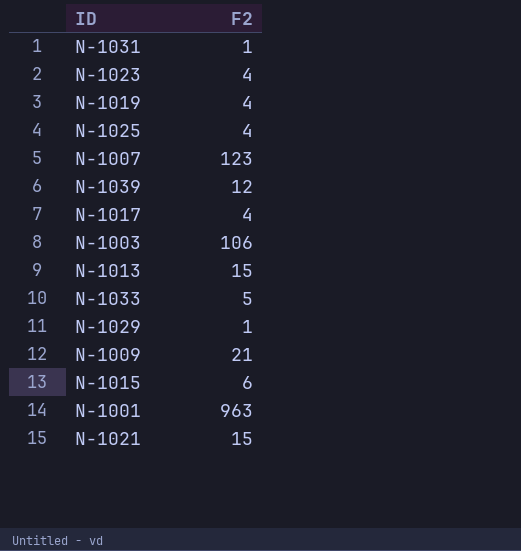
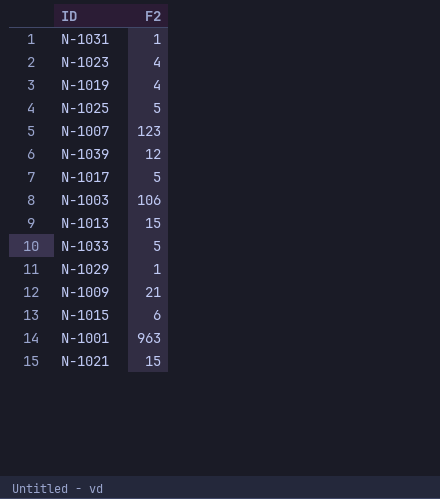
N-1025 | F2: 4 -> 5
N-1017 | F2: 4 -> 5

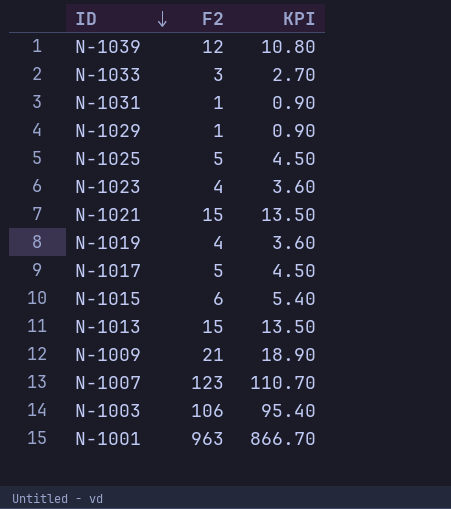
row order: none -> ID descending
column KPI | formula: none -> [F2] * 0.9
N-1033 | F2: 5 -> 3

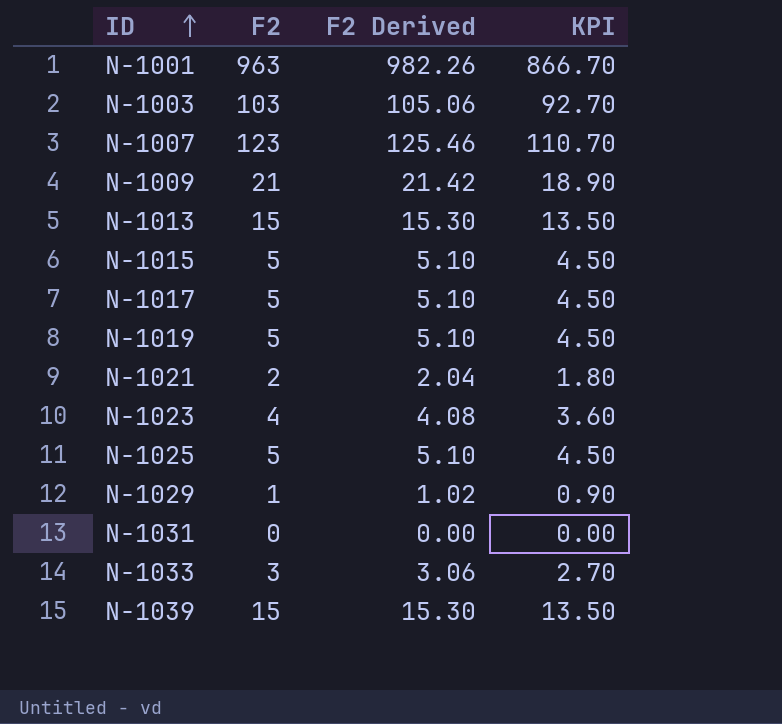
row order: ID descending -> ID ascending
column F2 Derived | formula: none -> [F2] * 1.02
N-1003 | F2: 106 -> 103
N-1003 | KPI: 95.40 -> 92.70
N-1015 | F2: 6 -> 5
N-1015 | KPI: 5.40 -> 4.50
N-1019 | F2: 4 -> 5
N-1019 | KPI: 3.60 -> 4.50
N-1021 | F2: 15 -> 2
N-1021 | KPI: 13.50 -> 1.80
N-1031 | F2: 1 -> 0
N-1031 | KPI: 0.90 -> 0.00
N-1039 | F2: 12 -> 15
N-1039 | KPI: 10.80 -> 13.50

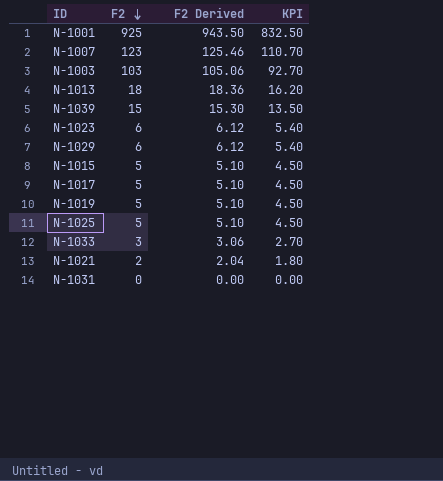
row order: ID ascending -> F2 descending
row N-1009: 21 | 21.42 | 18.90 -> none
N-1001 | F2: 963 -> 925
N-1001 | F2 Derived: 982.26 -> 943.50
N-1001 | KPI: 866.70 -> 832.50
N-1013 | F2: 15 -> 18
N-1013 | F2 Derived: 15.30 -> 18.36
N-1013 | KPI: 13.50 -> 16.20
N-1023 | F2: 4 -> 6
N-1023 | F2 Derived: 4.08 -> 6.12
N-1023 | KPI: 3.60 -> 5.40
N-1029 | F2: 1 -> 6
N-1029 | F2 Derived: 1.02 -> 6.12
N-1029 | KPI: 0.90 -> 5.40

